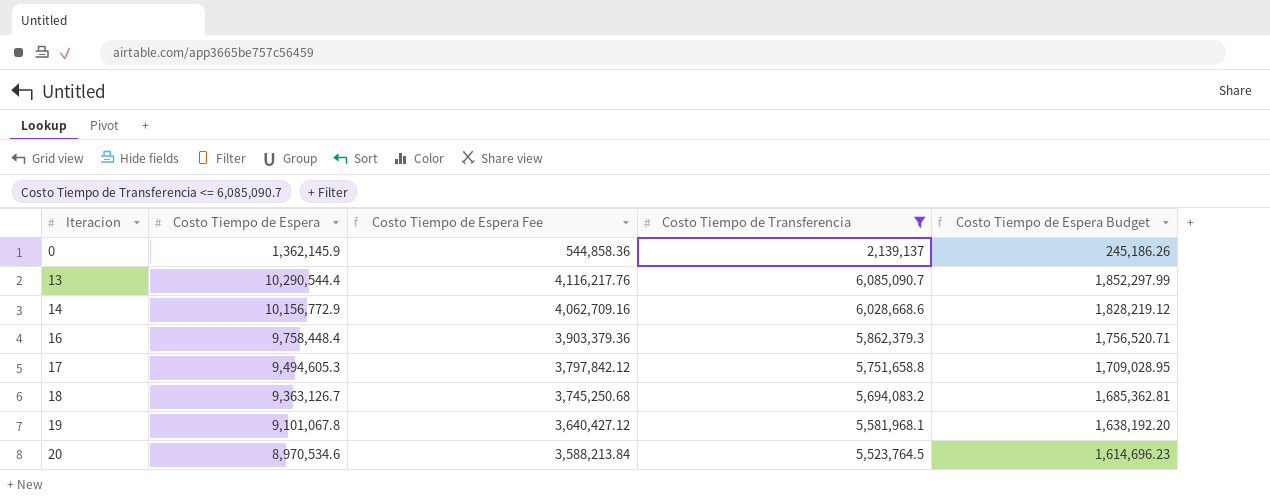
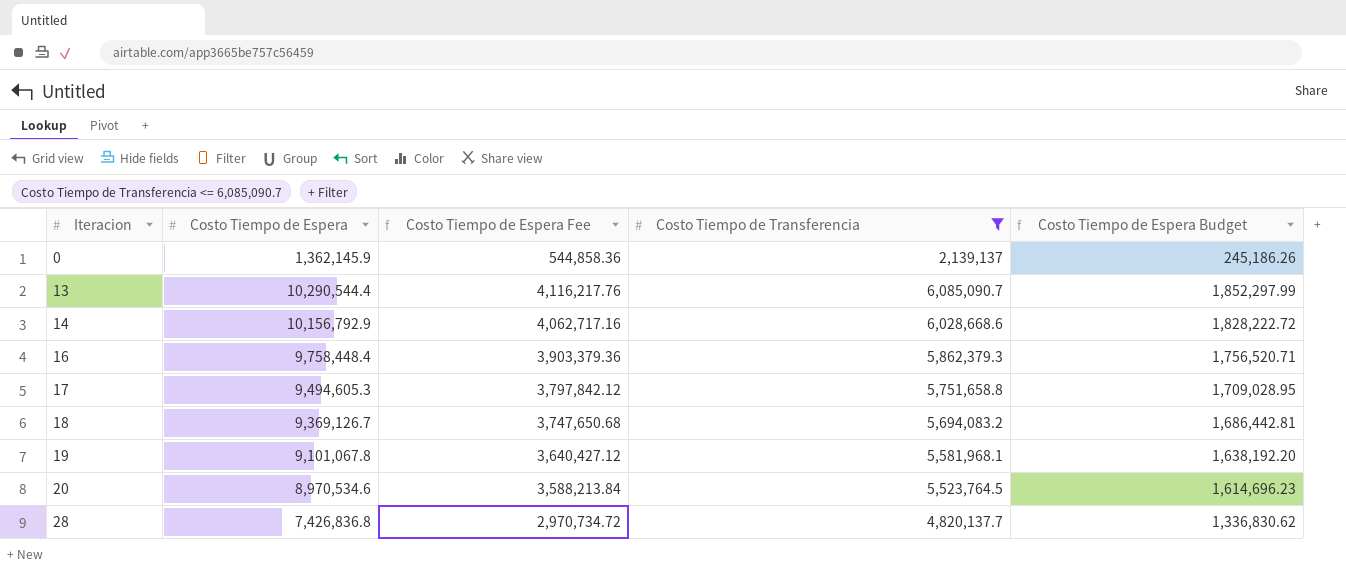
14 | Costo Tiempo de Espera: 10,156,772.9 -> 10,156,792.9
14 | Costo Tiempo de Espera Fee: 4,062,709.16 -> 4,062,717.16
14 | Costo Tiempo de Espera Budget: 1,828,219.12 -> 1,828,222.72
18 | Costo Tiempo de Espera: 9,363,126.7 -> 9,369,126.7
18 | Costo Tiempo de Espera Fee: 3,745,250.68 -> 3,747,650.68
18 | Costo Tiempo de Espera Budget: 1,685,362.81 -> 1,686,442.81
row 28: none -> 7,426,836.8 | 2,970,734.72 | 4,820,137.7 | 1,336,830.62

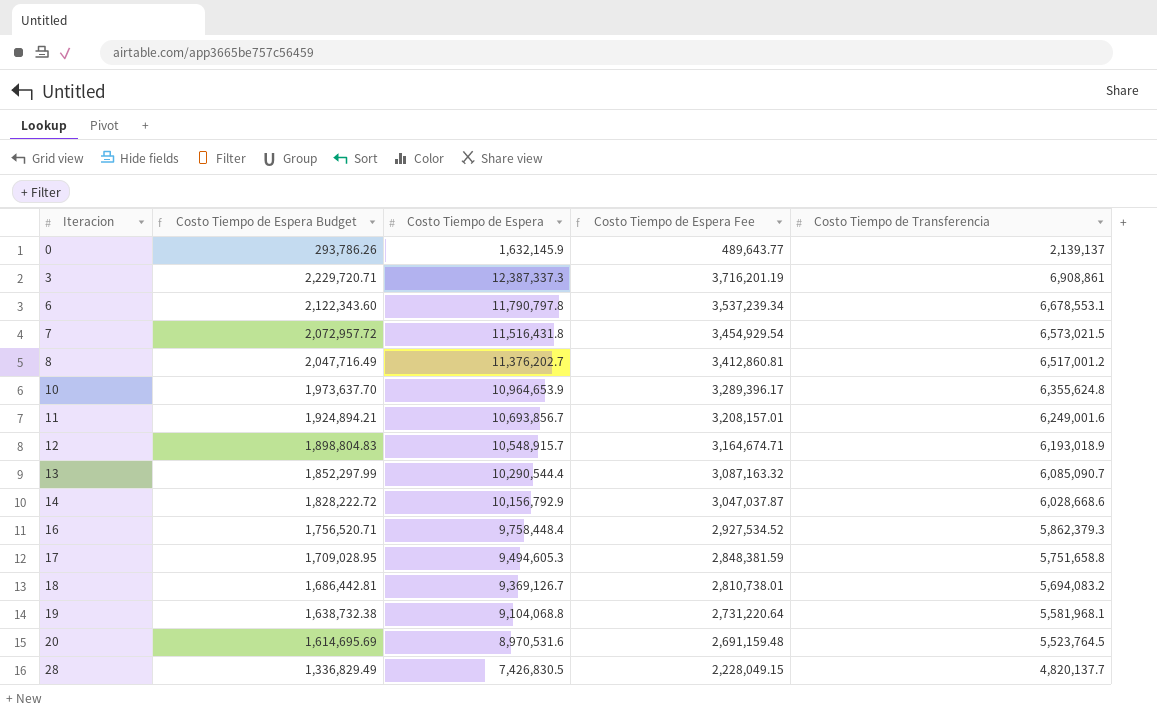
filter: Costo Tiempo de Transferencia <= 6,085,090.7 -> none
column Costo Tiempo de Espera Budget | position: 5 -> 2
column Costo Tiempo de Espera Fee | formula: [Costo Tiempo de Espera] * 0.4 -> [Costo Tiempo de Espera] * 0.3
0 | Costo Tiempo de Espera Budget: 245,186.26 -> 293,786.26
0 | Costo Tiempo de Espera: 1,362,145.9 -> 1,632,145.9
19 | Costo Tiempo de Espera Budget: 1,638,192.20 -> 1,638,732.38
19 | Costo Tiempo de Espera: 9,101,067.8 -> 9,104,068.8
20 | Costo Tiempo de Espera Budget: 1,614,696.23 -> 1,614,695.69
20 | Costo Tiempo de Espera: 8,970,534.6 -> 8,970,531.6
28 | Costo Tiempo de Espera Budget: 1,336,830.62 -> 1,336,829.49
28 | Costo Tiempo de Espera: 7,426,836.8 -> 7,426,830.5

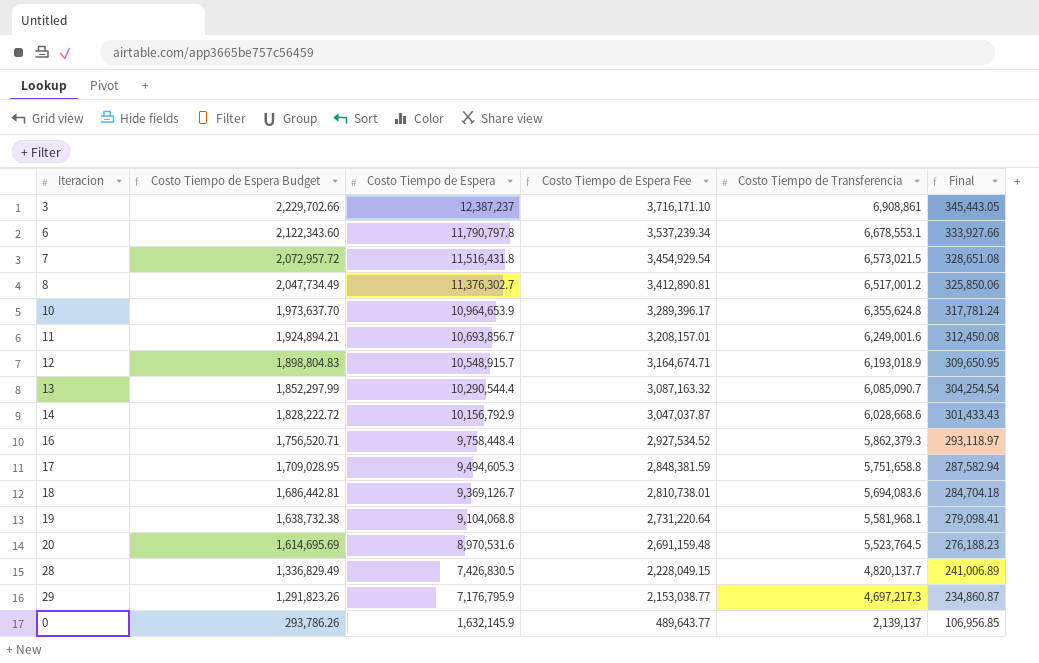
row order: Iteracion ascending -> Costo Tiempo de Espera Budget descending
column Final | formula: none -> [Costo Tiempo de Transferencia] * 0.05
3 | Costo Tiempo de Espera Budget: 2,229,720.71 -> 2,229,702.66
3 | Costo Tiempo de Espera: 12,387,337.3 -> 12,387,237
3 | Costo Tiempo de Espera Fee: 3,716,201.19 -> 3,716,171.10
8 | Costo Tiempo de Espera Budget: 2,047,716.49 -> 2,047,734.49
8 | Costo Tiempo de Espera: 11,376,202.7 -> 11,376,302.7
8 | Costo Tiempo de Espera Fee: 3,412,860.81 -> 3,412,890.81
18 | Costo Tiempo de Transferencia: 5,694,083.2 -> 5,694,083.6
row 29: none -> 1,291,823.26 | 7,176,795.9 | 2,153,038.77 | 4,697,217.3 | 234,860.87

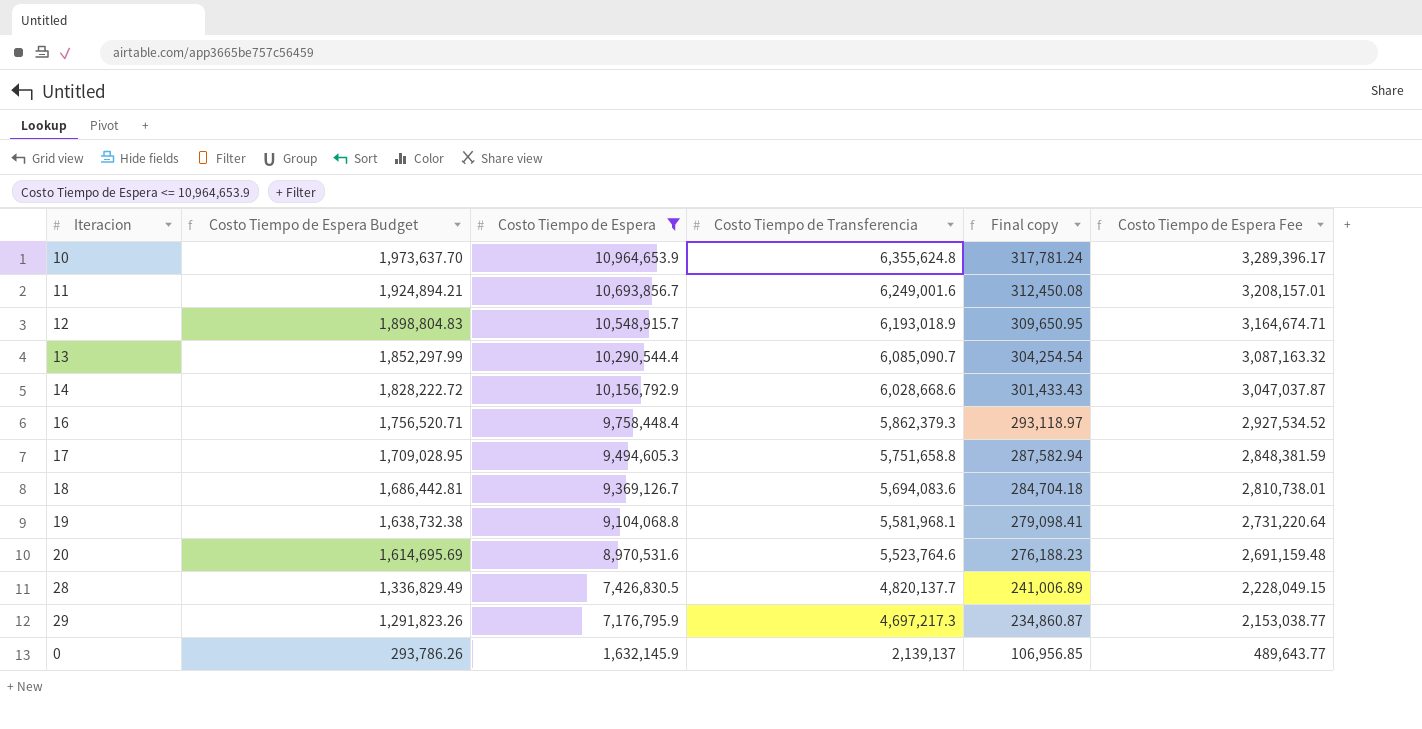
filter: none -> Costo Tiempo de Espera <= 10,964,653.9
column name: Final -> Final copy
column Costo Tiempo de Espera Fee | position: 4 -> 6
20 | Costo Tiempo de Transferencia: 5,523,764.5 -> 5,523,764.6

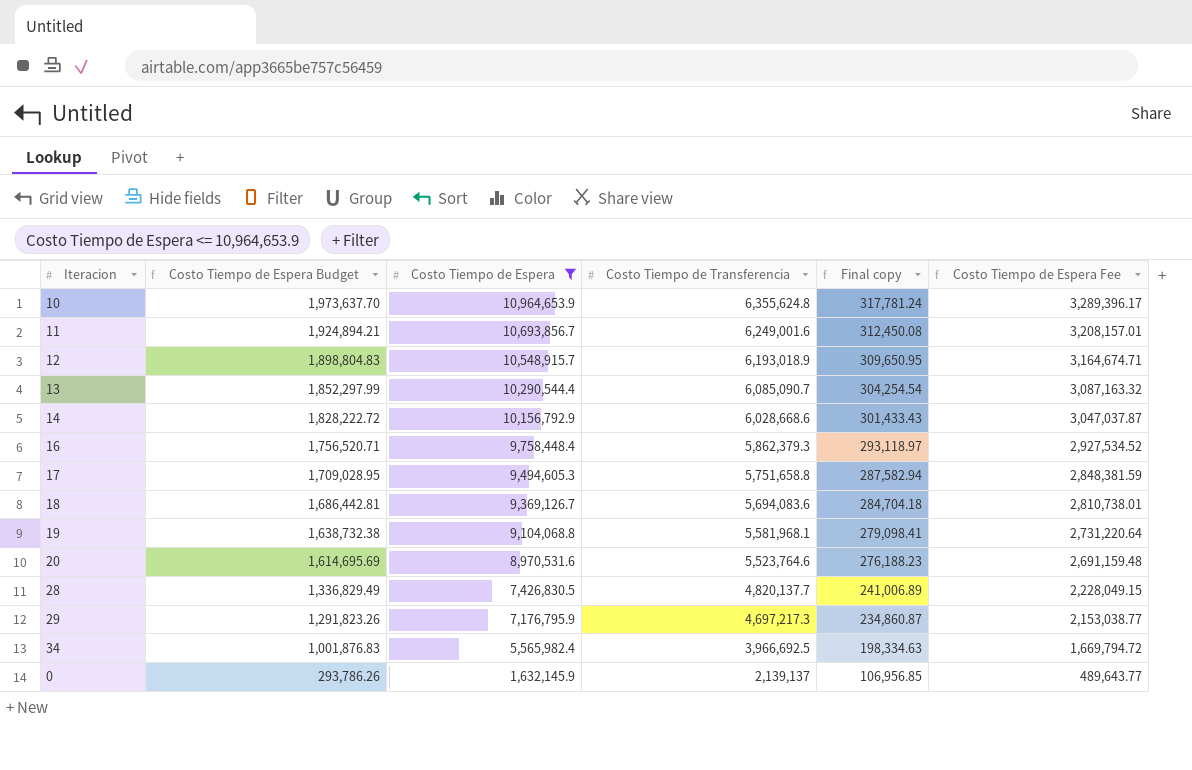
row 34: none -> 1,001,876.83 | 5,565,982.4 | 3,966,692.5 | 198,334.63 | 1,669,794.72

